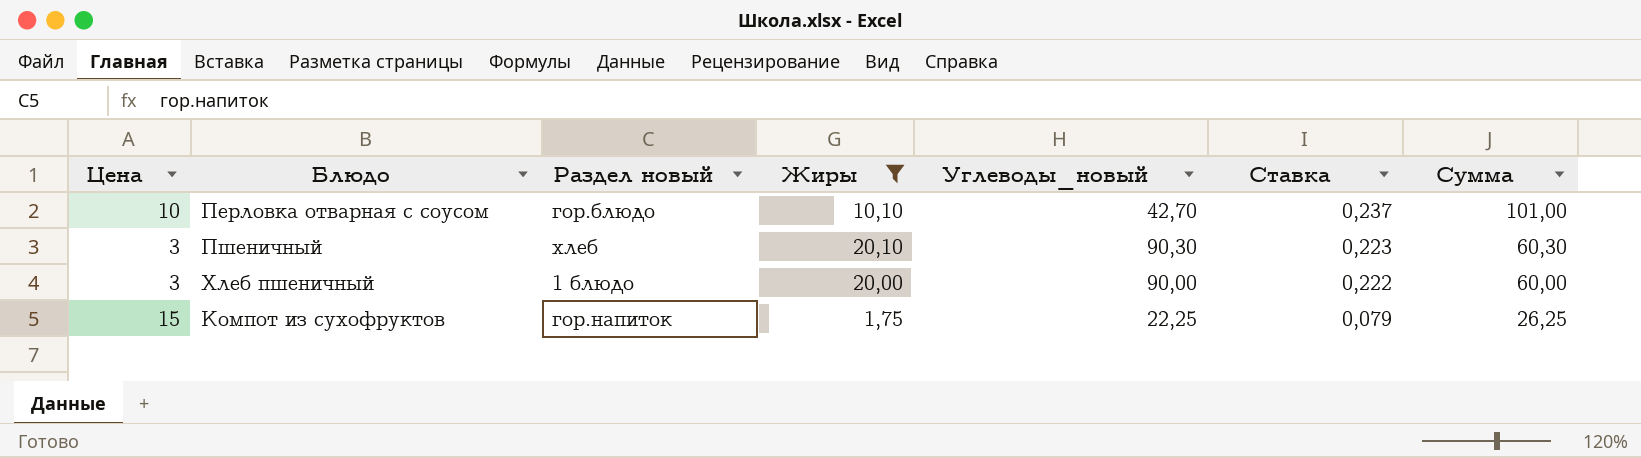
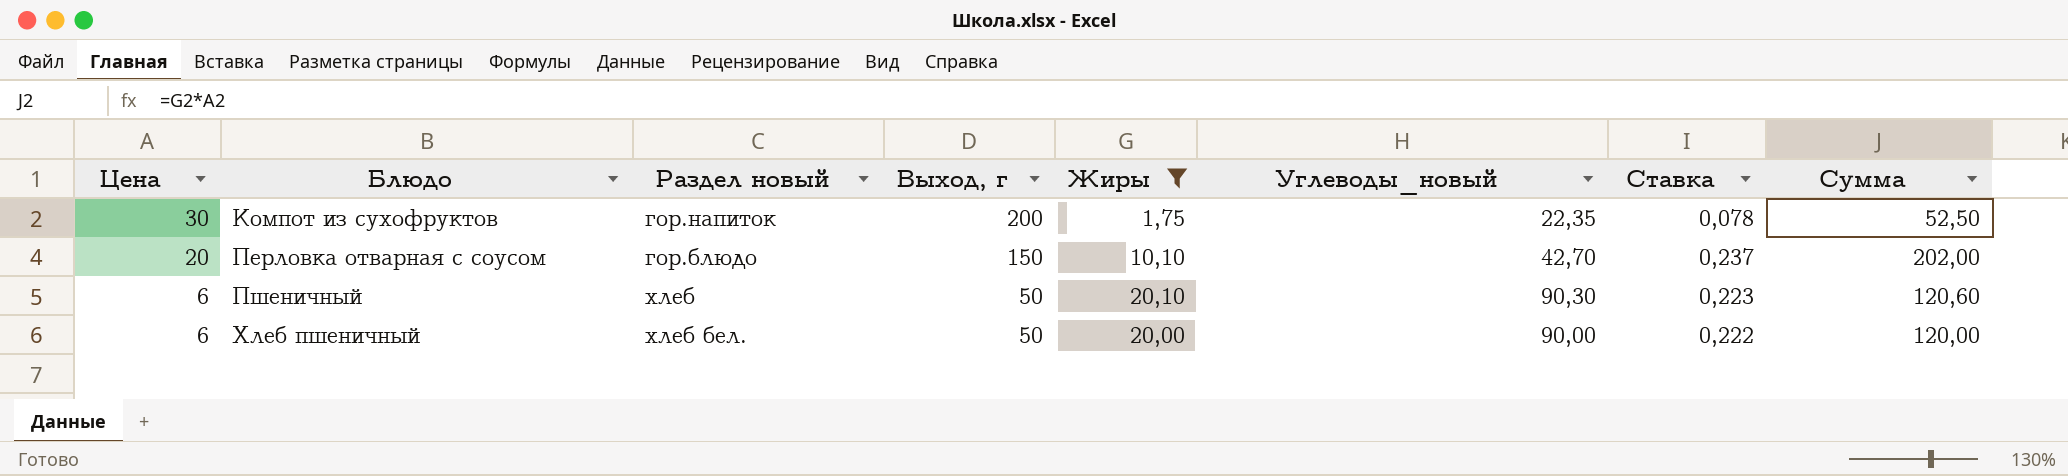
row order: Ставка descending -> Цена descending
column Выход, г | position: none -> 4
Компот из сухофруктов | Цена: 15 -> 30
Компот из сухофруктов | Углеводы_новый: 22,25 -> 22,35
Компот из сухофруктов | Ставка: 0,079 -> 0,078
Компот из сухофруктов | Сумма: 26,25 -> 52,50
Перловка отварная с соусом | Цена: 10 -> 20
Перловка отварная с соусом | Сумма: 101,00 -> 202,00
Пшеничный | Цена: 3 -> 6
Пшеничный | Сумма: 60,30 -> 120,60
Хлеб пшеничный | Цена: 3 -> 6
Хлеб пшеничный | Раздел новый: 1 блюдо -> хлеб бел.
Хлеб пшеничный | Сумма: 60,00 -> 120,00

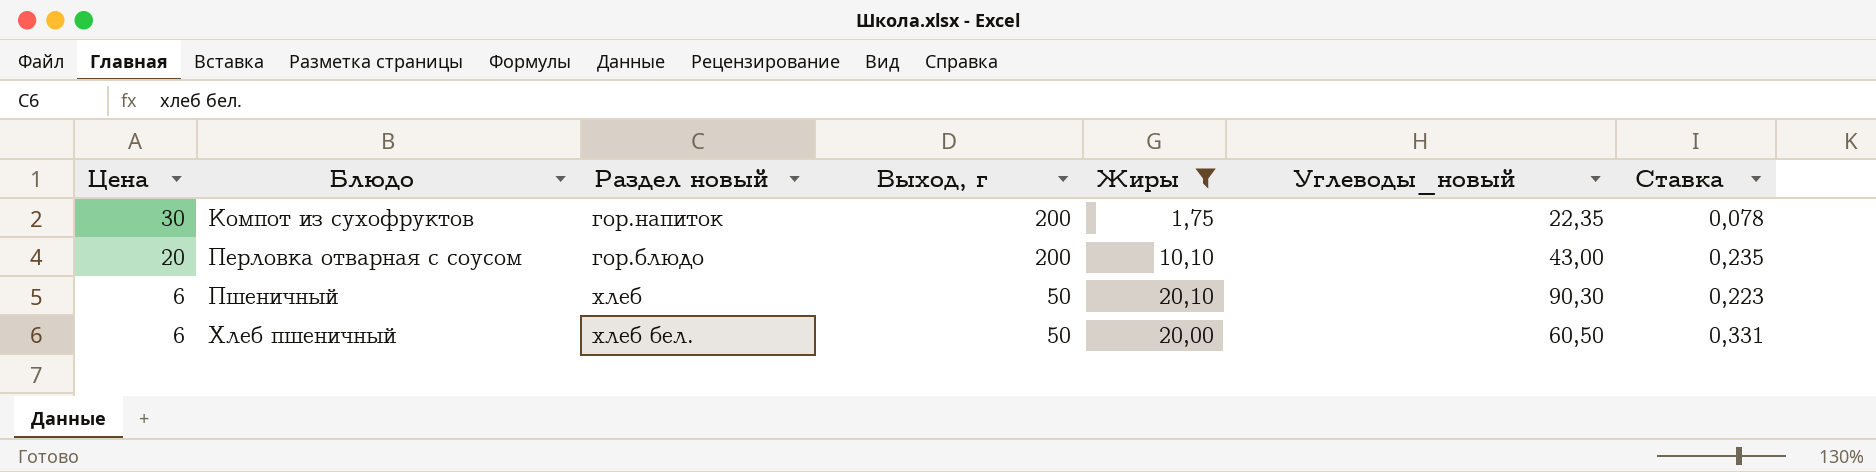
column Сумма | formula: [Цена] * [Жиры] -> none
Перловка отварная с соусом | Выход, г: 150 -> 200
Перловка отварная с соусом | Углеводы_новый: 42,70 -> 43,00
Перловка отварная с соусом | Ставка: 0,237 -> 0,235
Хлеб пшеничный | Углеводы_новый: 90,00 -> 60,50
Хлеб пшеничный | Ставка: 0,222 -> 0,331

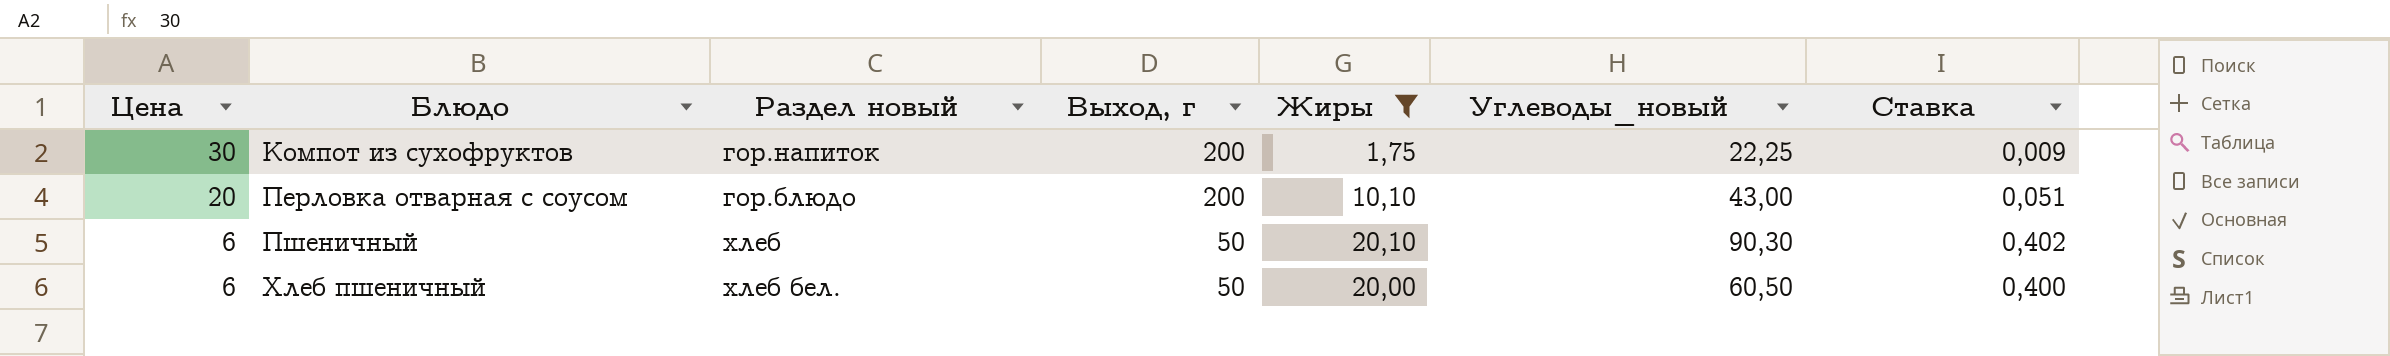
column Ставка | formula: [Жиры] / [Углеводы_новый] -> [Жиры] / [Выход, г]
Компот из сухофруктов | Углеводы_новый: 22,35 -> 22,25

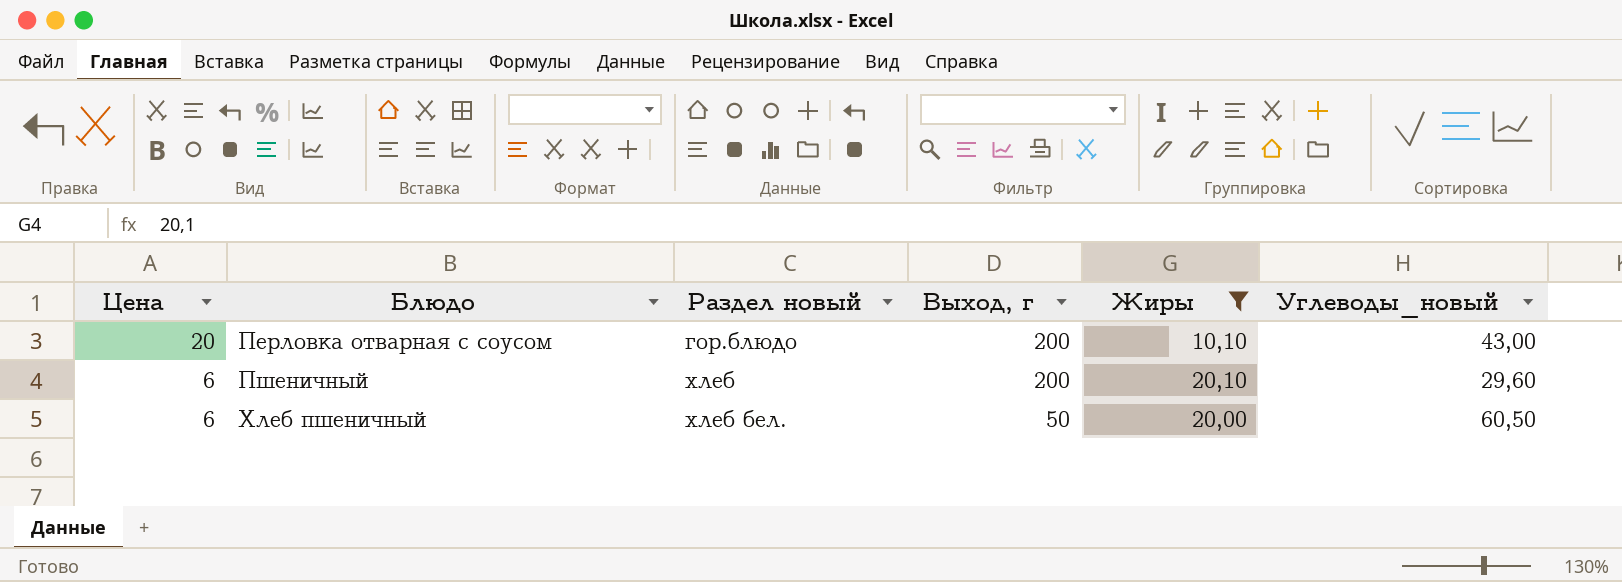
column Ставка | formula: [Жиры] / [Выход, г] -> none
row Компот из сухофруктов: 30 | гор.напиток | 200 | 1,75 | 22,25 | 0,009 -> none
Пшеничный | Выход, г: 50 -> 200
Пшеничный | Углеводы_новый: 90,30 -> 29,60

